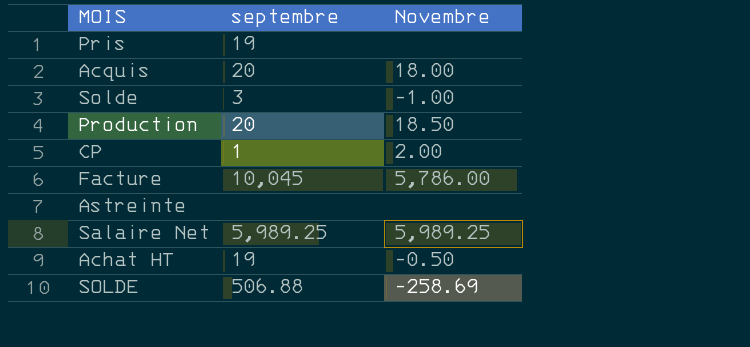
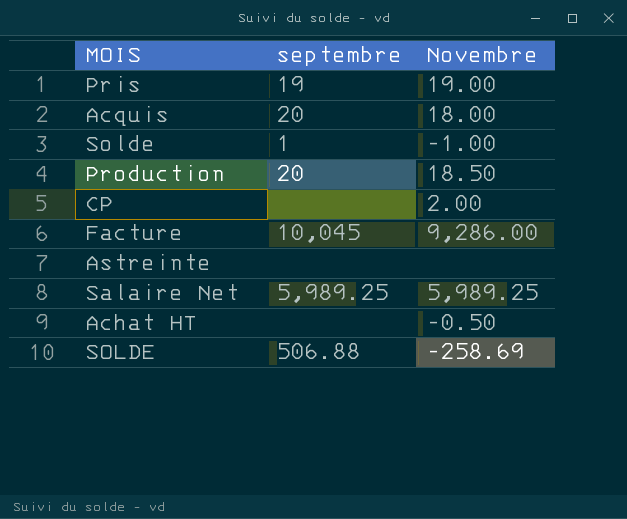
Pris | Novembre: none -> 19.00
Solde | septembre: 3 -> 1
CP | septembre: 1 -> none
Facture | Novembre: 5,786.00 -> 9,286.00
Achat HT | septembre: 19 -> none

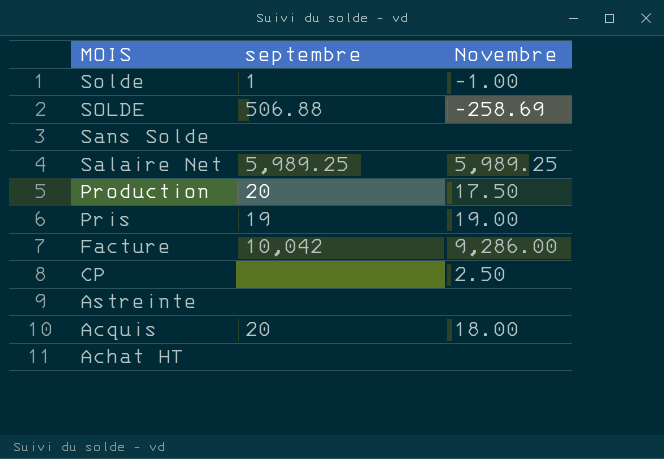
row order: none -> MOIS descending
row Sans Solde: none -> none | none
Production | Novembre: 18.50 -> 17.50
Facture | septembre: 10,045 -> 10,042
CP | Novembre: 2.00 -> 2.50
Achat HT | Novembre: -0.50 -> none

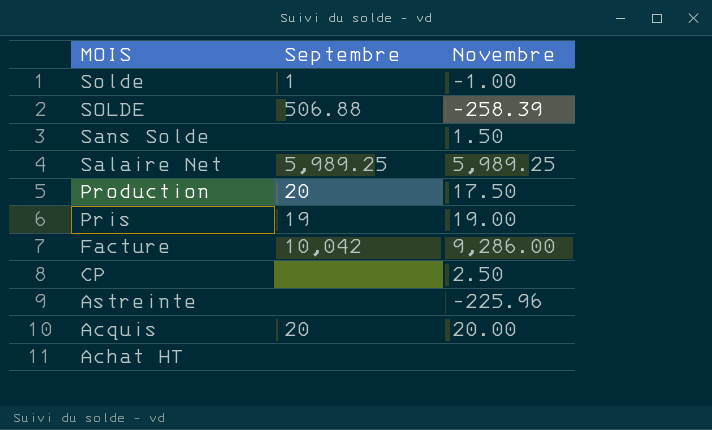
column name: septembre -> Septembre
SOLDE | Novembre: -258.69 -> -258.39
Sans Solde | Novembre: none -> 1.50
Astreinte | Novembre: none -> -225.96
Acquis | Novembre: 18.00 -> 20.00

